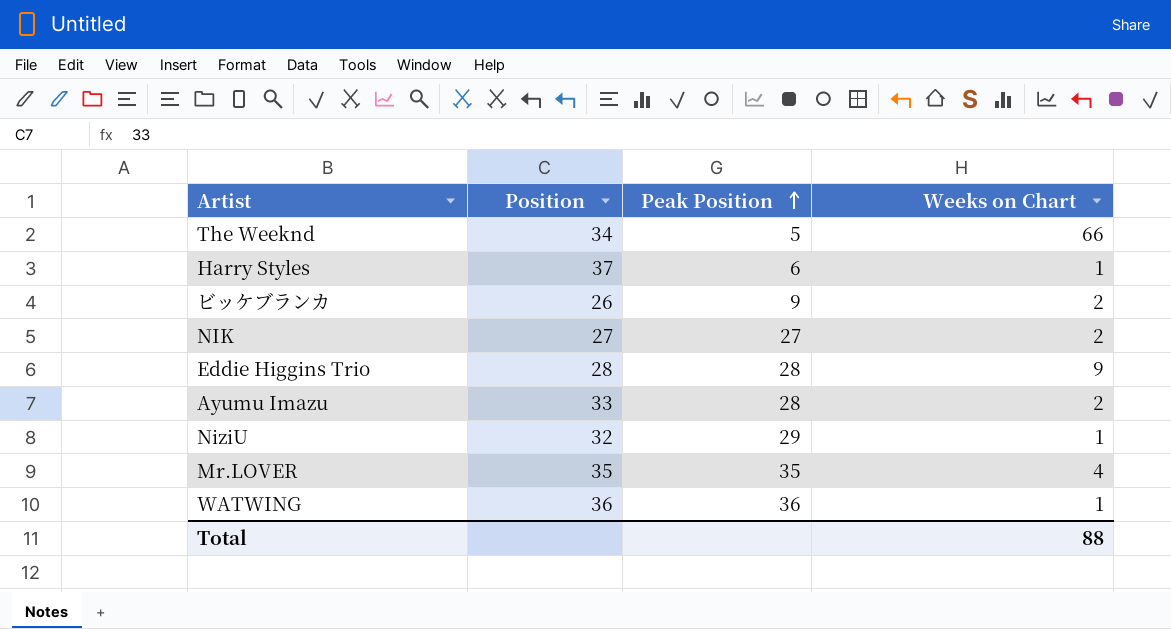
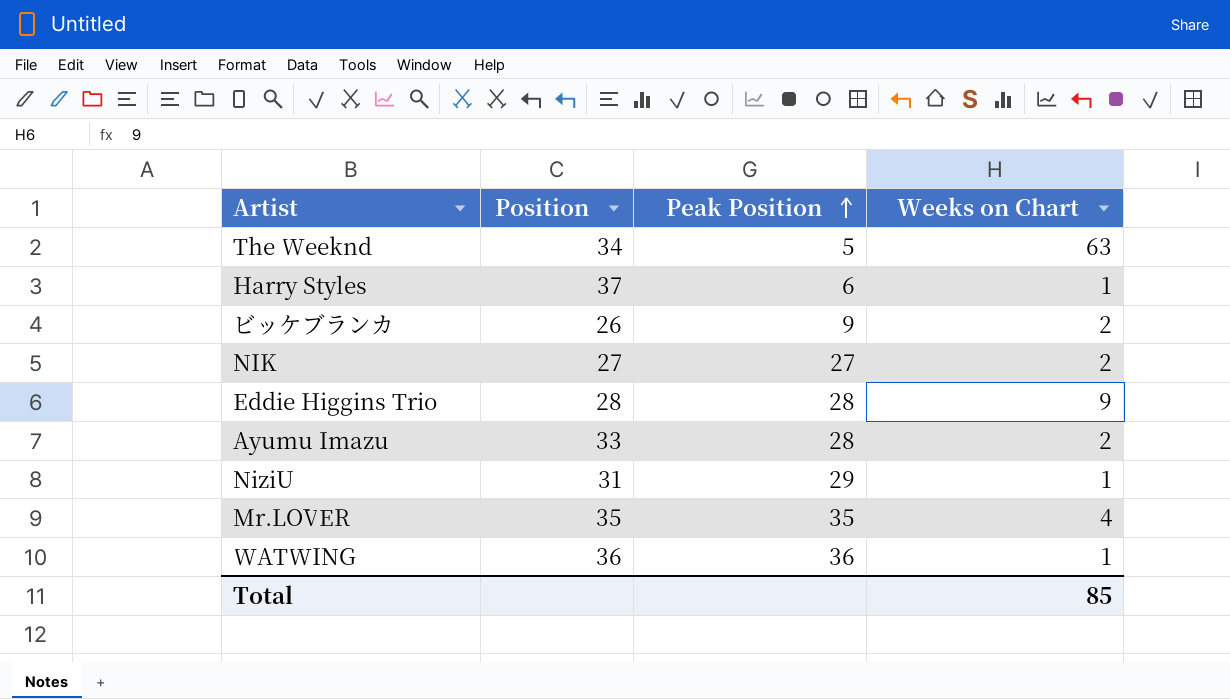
The Weeknd | Weeks on Chart: 66 -> 63
NiziU | Position: 32 -> 31
Total | Weeks on Chart: 88 -> 85

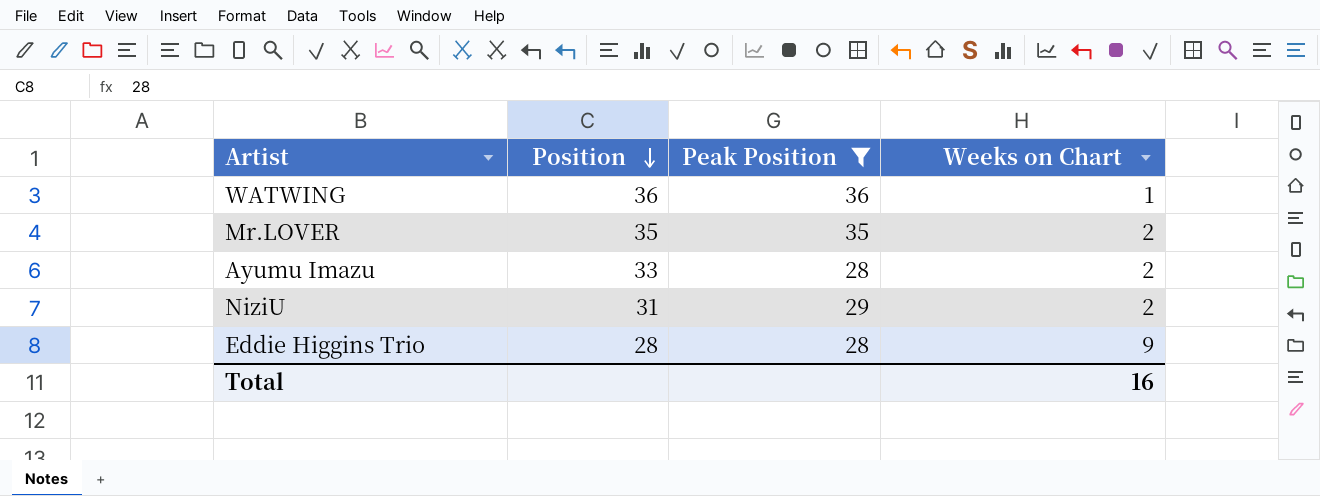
filter: none -> Peak Position >= 28
row order: Peak Position ascending -> Position descending
Mr.LOVER | Weeks on Chart: 4 -> 2
NiziU | Weeks on Chart: 1 -> 2
Total | Weeks on Chart: 85 -> 16

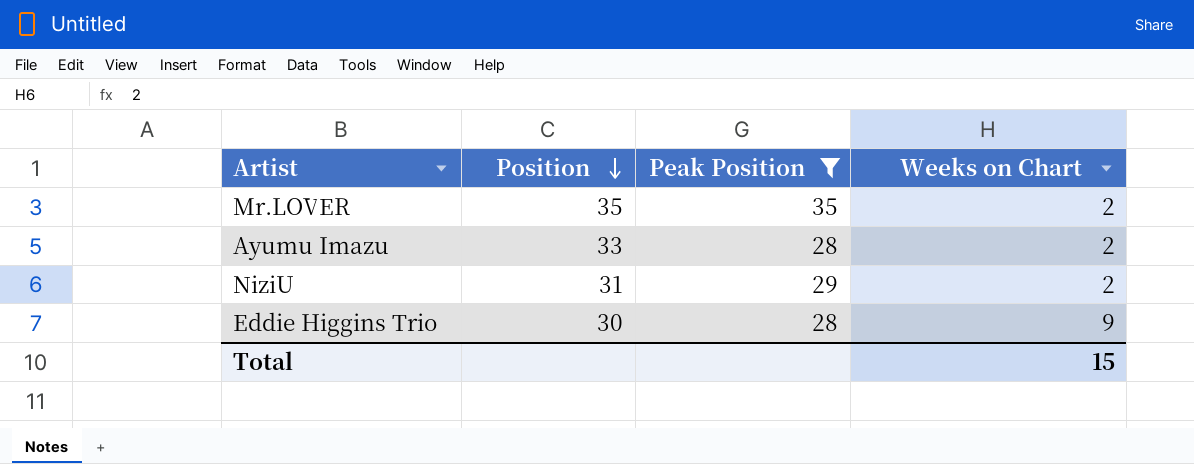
row WATWING: 36 | 36 | 1 -> none
Eddie Higgins Trio | Position: 28 -> 30
Total | Weeks on Chart: 16 -> 15

